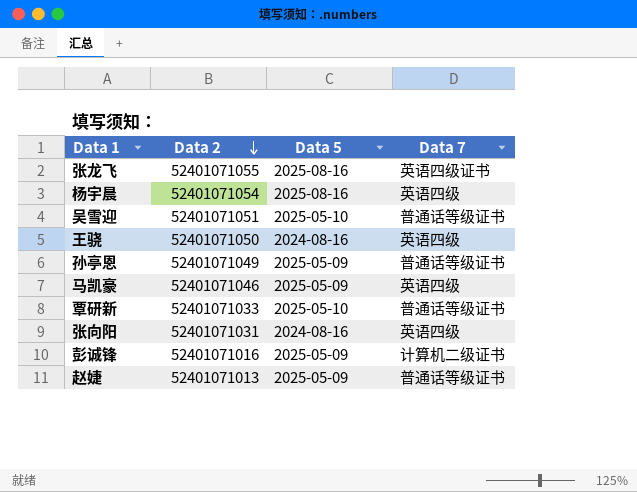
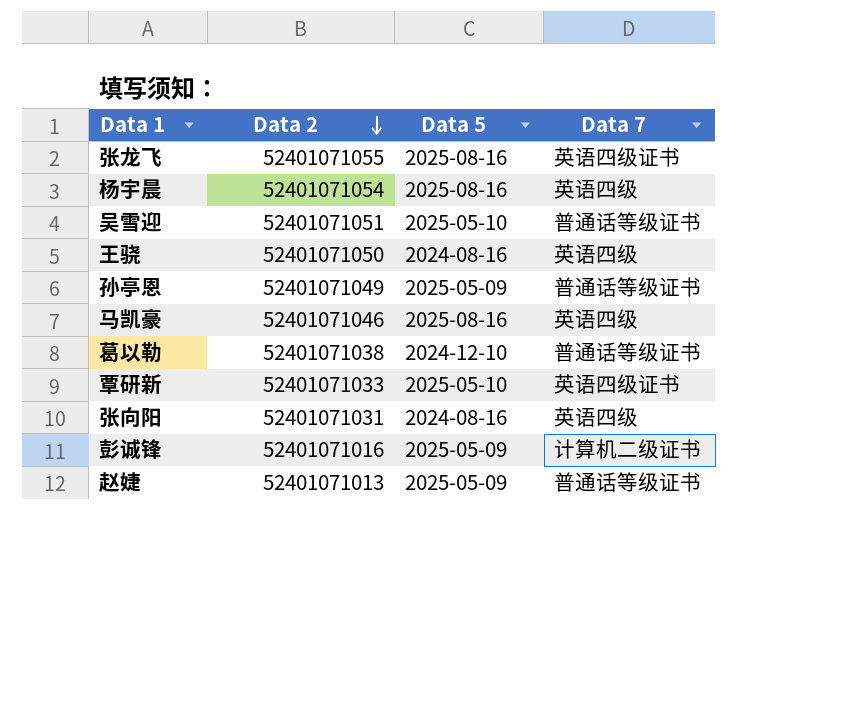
马凯豪 | Data 5: 2025-05-09 -> 2025-08-16
row 葛以勒: none -> 52401071038 | 2024-12-10 | 普通话等级证书
覃研新 | Data 7: 普通话等级证书 -> 英语四级证书

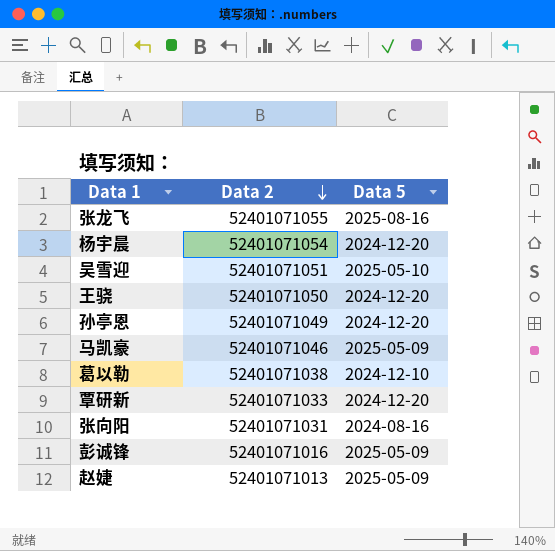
column Data 7 | position: 4 -> none
杨宇晨 | Data 5: 2025-08-16 -> 2024-12-20
王骁 | Data 5: 2024-08-16 -> 2024-12-20
孙亭恩 | Data 5: 2025-05-09 -> 2024-12-20
马凯豪 | Data 5: 2025-08-16 -> 2025-05-09
覃研新 | Data 5: 2025-05-10 -> 2024-12-20

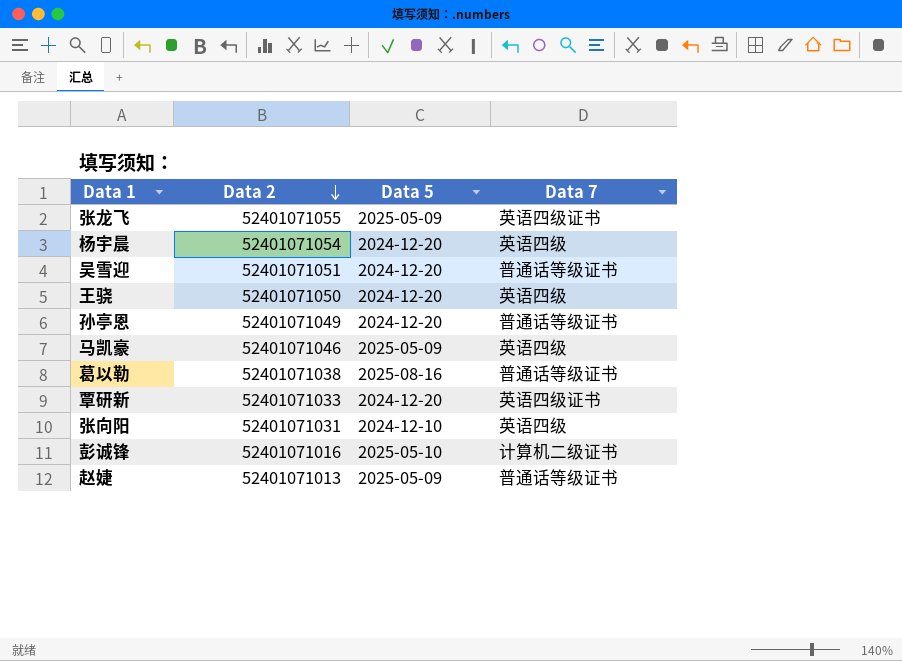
column Data 7 | position: none -> 4
张龙飞 | Data 5: 2025-08-16 -> 2025-05-09
吴雪迎 | Data 5: 2025-05-10 -> 2024-12-20
葛以勒 | Data 5: 2024-12-10 -> 2025-08-16
张向阳 | Data 5: 2024-08-16 -> 2024-12-10
彭诚锋 | Data 5: 2025-05-09 -> 2025-05-10

